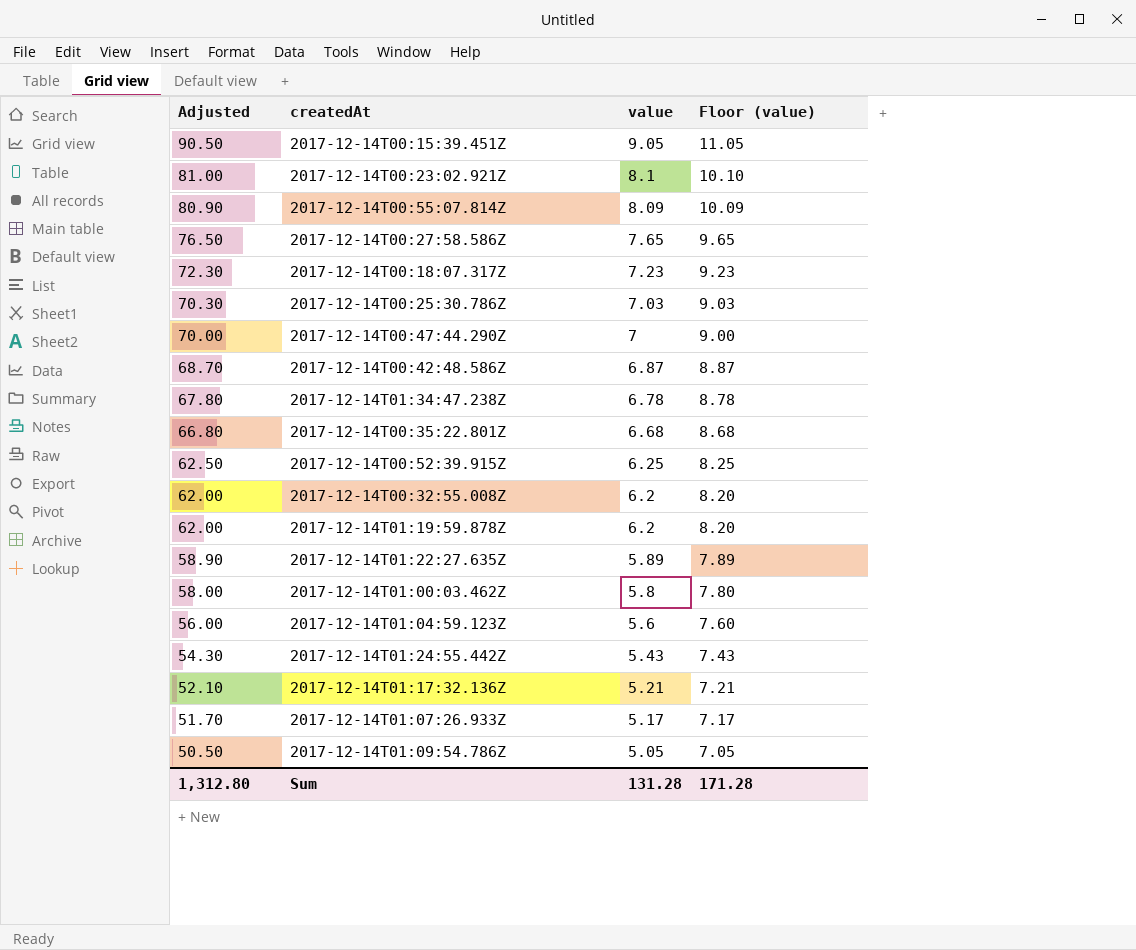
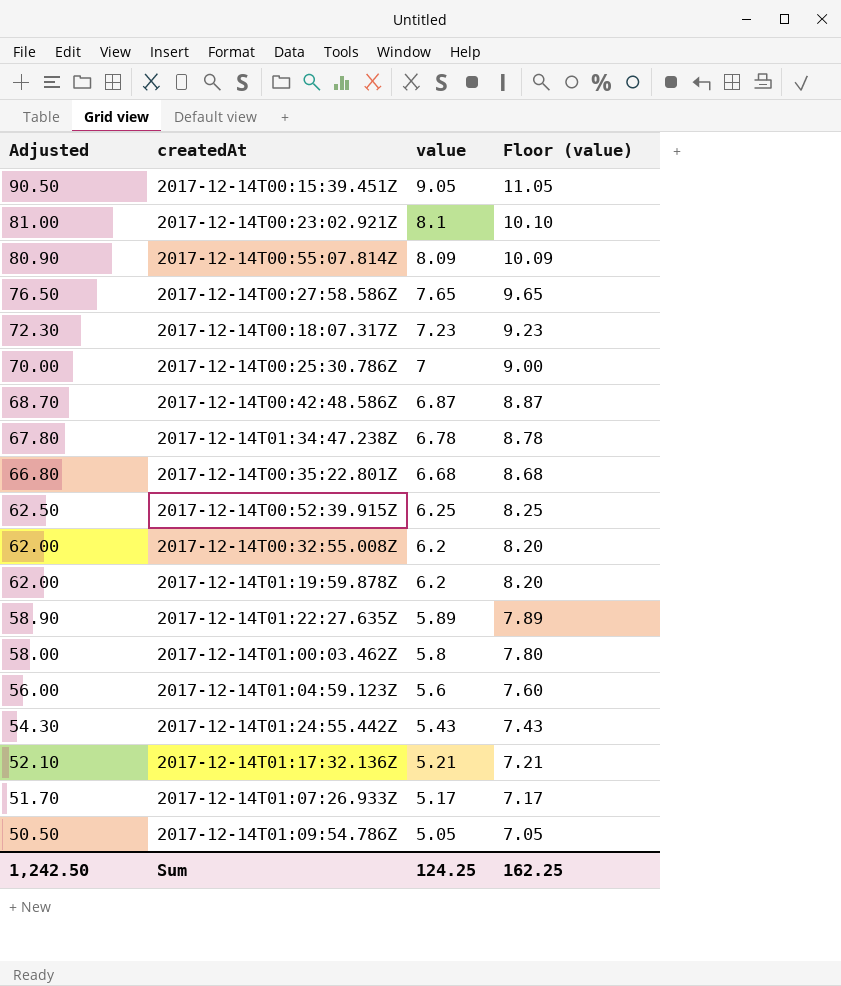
row 2017-12-14T00:47:44.290Z: 70.00 | 7 | 9.00 -> none
2017-12-14T00:25:30.786Z | Adjusted: 70.30 -> 70.00
2017-12-14T00:25:30.786Z | value: 7.03 -> 7
2017-12-14T00:25:30.786Z | Floor (value): 9.03 -> 9.00
Sum | Adjusted: 1,312.80 -> 1,242.50
Sum | value: 131.28 -> 124.25
Sum | Floor (value): 171.28 -> 162.25

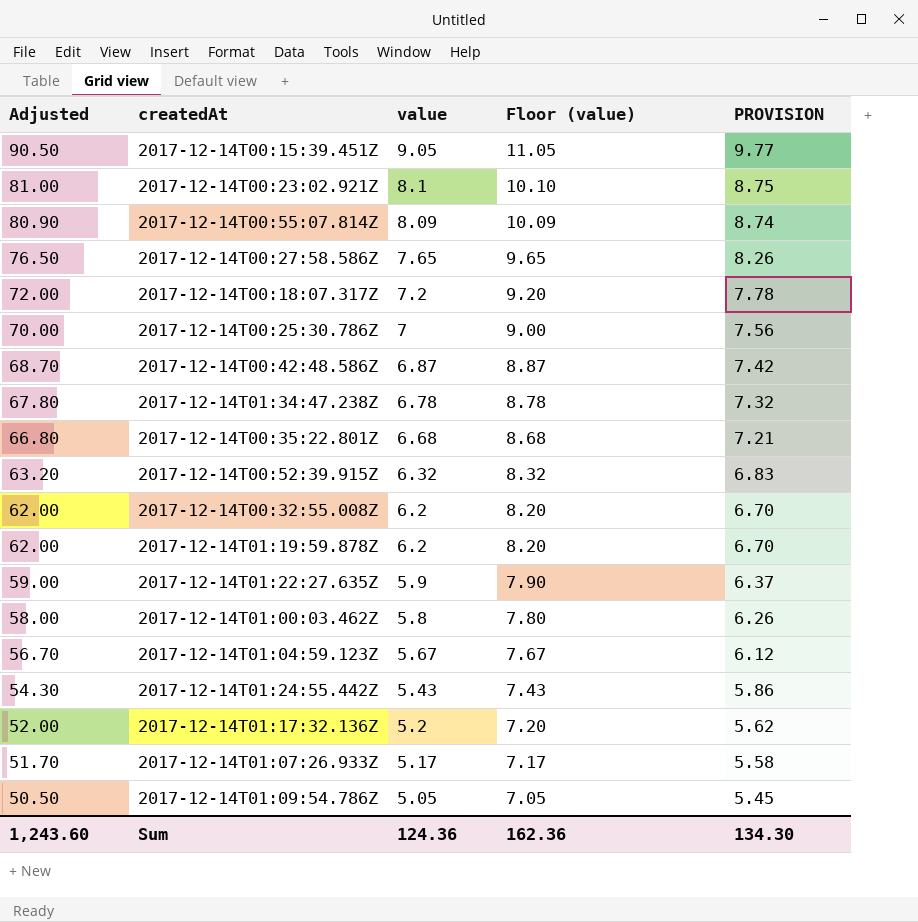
column PROVISION | formula: none -> [value] * 1.08
2017-12-14T00:18:07.317Z | Adjusted: 72.30 -> 72.00
2017-12-14T00:18:07.317Z | value: 7.23 -> 7.2
2017-12-14T00:18:07.317Z | Floor (value): 9.23 -> 9.20
2017-12-14T00:52:39.915Z | Adjusted: 62.50 -> 63.20
2017-12-14T00:52:39.915Z | value: 6.25 -> 6.32
2017-12-14T00:52:39.915Z | Floor (value): 8.25 -> 8.32
2017-12-14T01:22:27.635Z | Adjusted: 58.90 -> 59.00
2017-12-14T01:22:27.635Z | value: 5.89 -> 5.9
2017-12-14T01:22:27.635Z | Floor (value): 7.89 -> 7.90
2017-12-14T01:04:59.123Z | Adjusted: 56.00 -> 56.70
2017-12-14T01:04:59.123Z | value: 5.6 -> 5.67
2017-12-14T01:04:59.123Z | Floor (value): 7.60 -> 7.67
2017-12-14T01:17:32.136Z | Adjusted: 52.10 -> 52.00
2017-12-14T01:17:32.136Z | value: 5.21 -> 5.2
2017-12-14T01:17:32.136Z | Floor (value): 7.21 -> 7.20
Sum | Adjusted: 1,242.50 -> 1,243.60
Sum | value: 124.25 -> 124.36
Sum | Floor (value): 162.25 -> 162.36

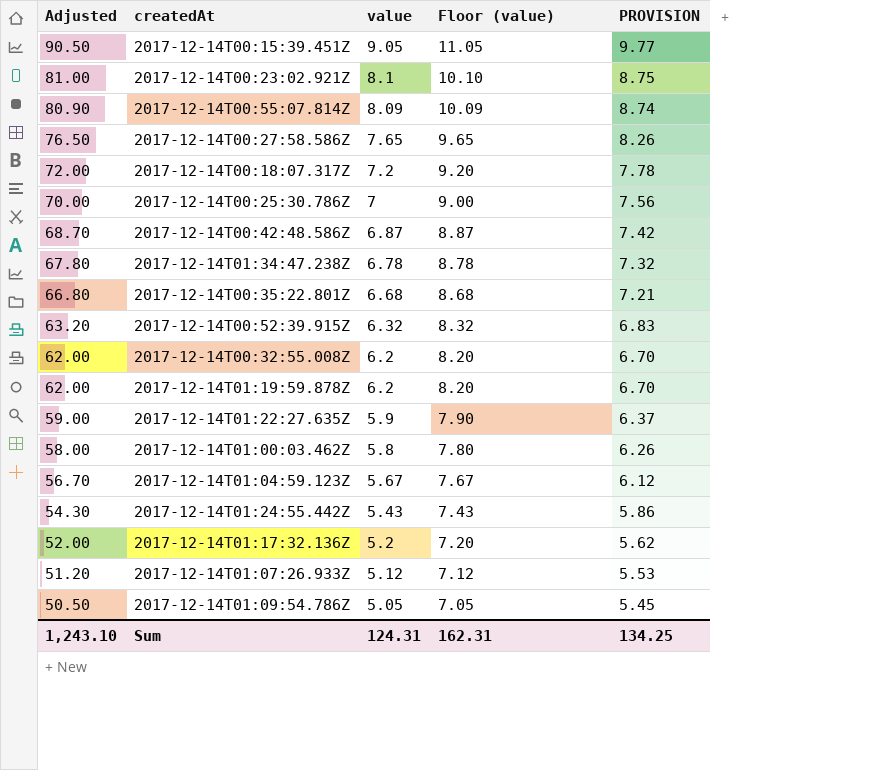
2017-12-14T01:07:26.933Z | Adjusted: 51.70 -> 51.20
2017-12-14T01:07:26.933Z | value: 5.17 -> 5.12
2017-12-14T01:07:26.933Z | Floor (value): 7.17 -> 7.12
2017-12-14T01:07:26.933Z | PROVISION: 5.58 -> 5.53
Sum | Adjusted: 1,243.60 -> 1,243.10
Sum | value: 124.36 -> 124.31
Sum | Floor (value): 162.36 -> 162.31
Sum | PROVISION: 134.30 -> 134.25

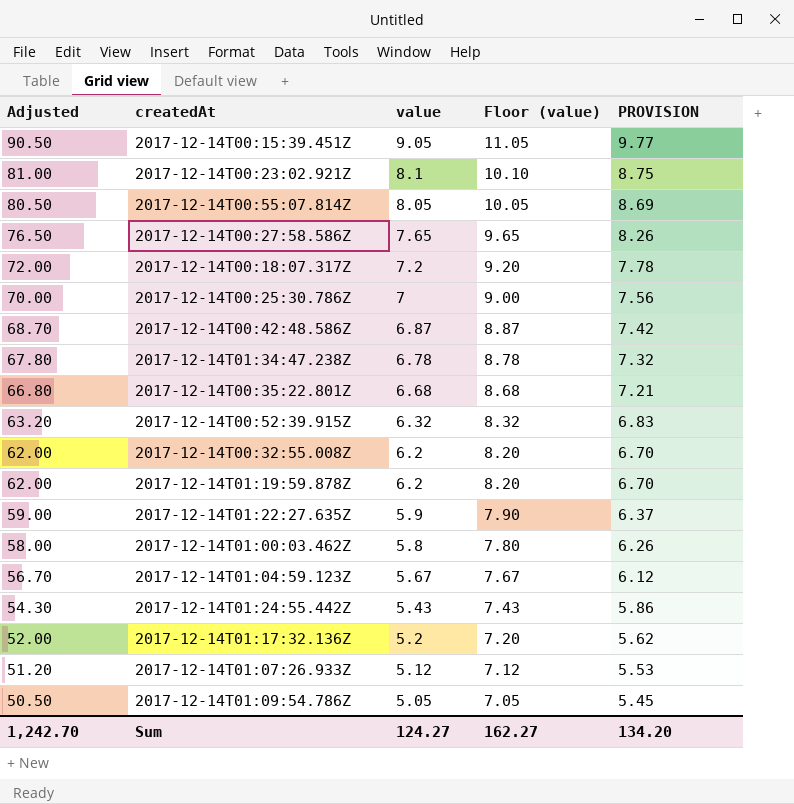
2017-12-14T00:55:07.814Z | Adjusted: 80.90 -> 80.50
2017-12-14T00:55:07.814Z | value: 8.09 -> 8.05
2017-12-14T00:55:07.814Z | Floor (value): 10.09 -> 10.05
2017-12-14T00:55:07.814Z | PROVISION: 8.74 -> 8.69
Sum | Adjusted: 1,243.10 -> 1,242.70
Sum | value: 124.31 -> 124.27
Sum | Floor (value): 162.31 -> 162.27
Sum | PROVISION: 134.25 -> 134.20

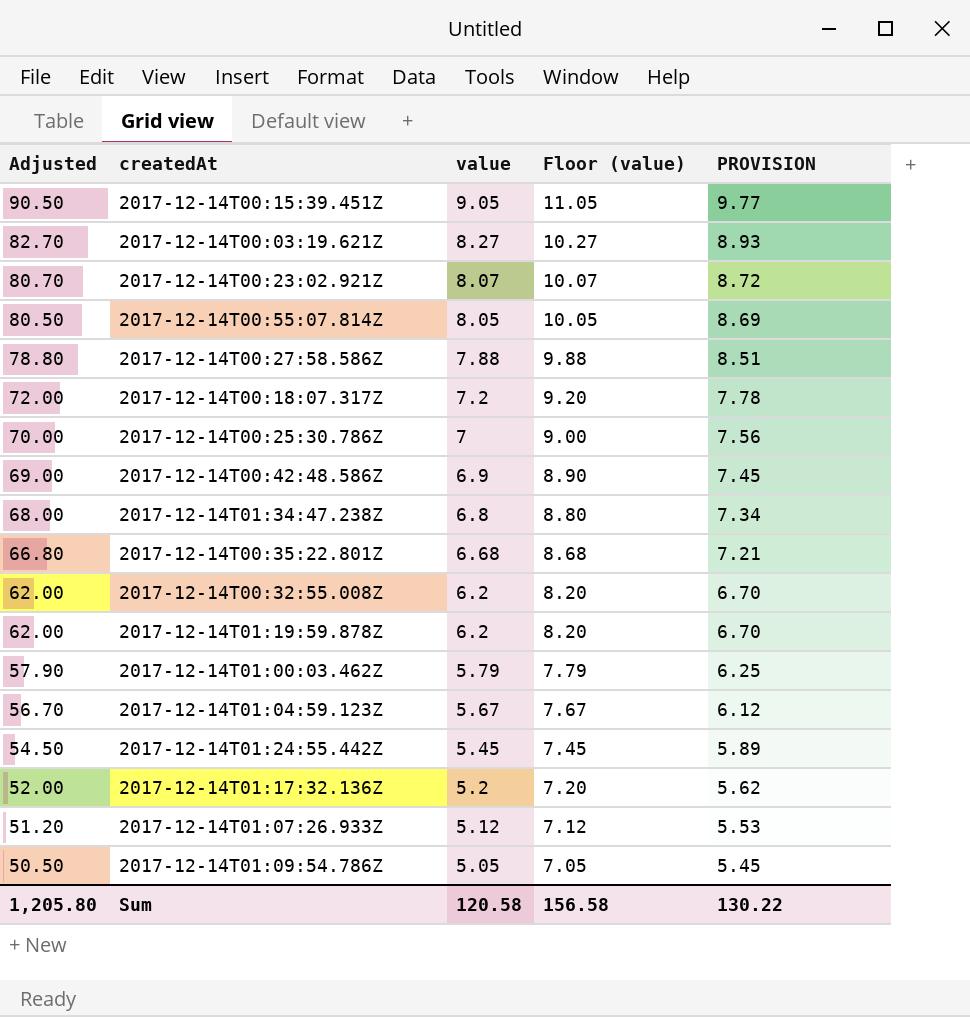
row 2017-12-14T00:52:39.915Z: 63.20 | 6.32 | 8.32 | 6.83 -> none
row 2017-12-14T01:22:27.635Z: 59.00 | 5.9 | 7.90 | 6.37 -> none
row 2017-12-14T00:03:19.621Z: none -> 82.70 | 8.27 | 10.27 | 8.93
2017-12-14T00:23:02.921Z | Adjusted: 81.00 -> 80.70
2017-12-14T00:23:02.921Z | value: 8.1 -> 8.07
2017-12-14T00:23:02.921Z | Floor (value): 10.10 -> 10.07
2017-12-14T00:23:02.921Z | PROVISION: 8.75 -> 8.72
2017-12-14T00:27:58.586Z | Adjusted: 76.50 -> 78.80
2017-12-14T00:27:58.586Z | value: 7.65 -> 7.88
2017-12-14T00:27:58.586Z | Floor (value): 9.65 -> 9.88
2017-12-14T00:27:58.586Z | PROVISION: 8.26 -> 8.51
2017-12-14T00:42:48.586Z | Adjusted: 68.70 -> 69.00
2017-12-14T00:42:48.586Z | value: 6.87 -> 6.9
2017-12-14T00:42:48.586Z | Floor (value): 8.87 -> 8.90
2017-12-14T00:42:48.586Z | PROVISION: 7.42 -> 7.45
2017-12-14T01:34:47.238Z | Adjusted: 67.80 -> 68.00
2017-12-14T01:34:47.238Z | value: 6.78 -> 6.8
2017-12-14T01:34:47.238Z | Floor (value): 8.78 -> 8.80
2017-12-14T01:34:47.238Z | PROVISION: 7.32 -> 7.34
2017-12-14T01:00:03.462Z | Adjusted: 58.00 -> 57.90
2017-12-14T01:00:03.462Z | value: 5.8 -> 5.79
2017-12-14T01:00:03.462Z | Floor (value): 7.80 -> 7.79
2017-12-14T01:00:03.462Z | PROVISION: 6.26 -> 6.25
2017-12-14T01:24:55.442Z | Adjusted: 54.30 -> 54.50
2017-12-14T01:24:55.442Z | value: 5.43 -> 5.45
2017-12-14T01:24:55.442Z | Floor (value): 7.43 -> 7.45
2017-12-14T01:24:55.442Z | PROVISION: 5.86 -> 5.89
Sum | Adjusted: 1,242.70 -> 1,205.80
Sum | value: 124.27 -> 120.58
Sum | Floor (value): 162.27 -> 156.58
Sum | PROVISION: 134.20 -> 130.22

